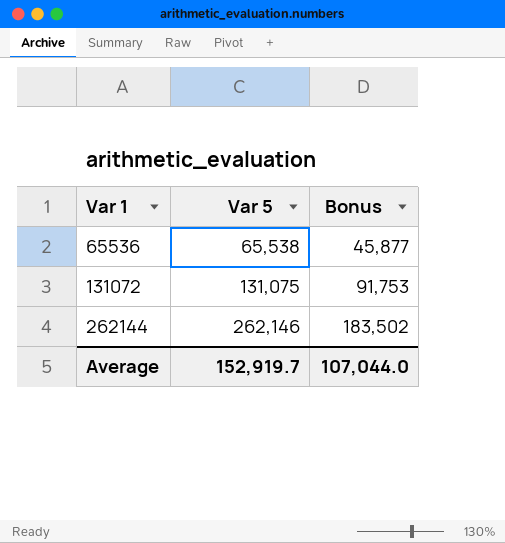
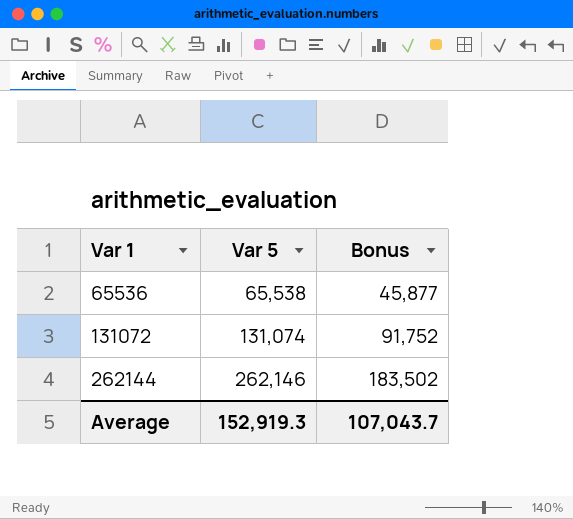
131072 | Var 5: 131,075 -> 131,074
131072 | Bonus: 91,753 -> 91,752
Average | Var 5: 152,919.7 -> 152,919.3
Average | Bonus: 107,044.0 -> 107,043.7

